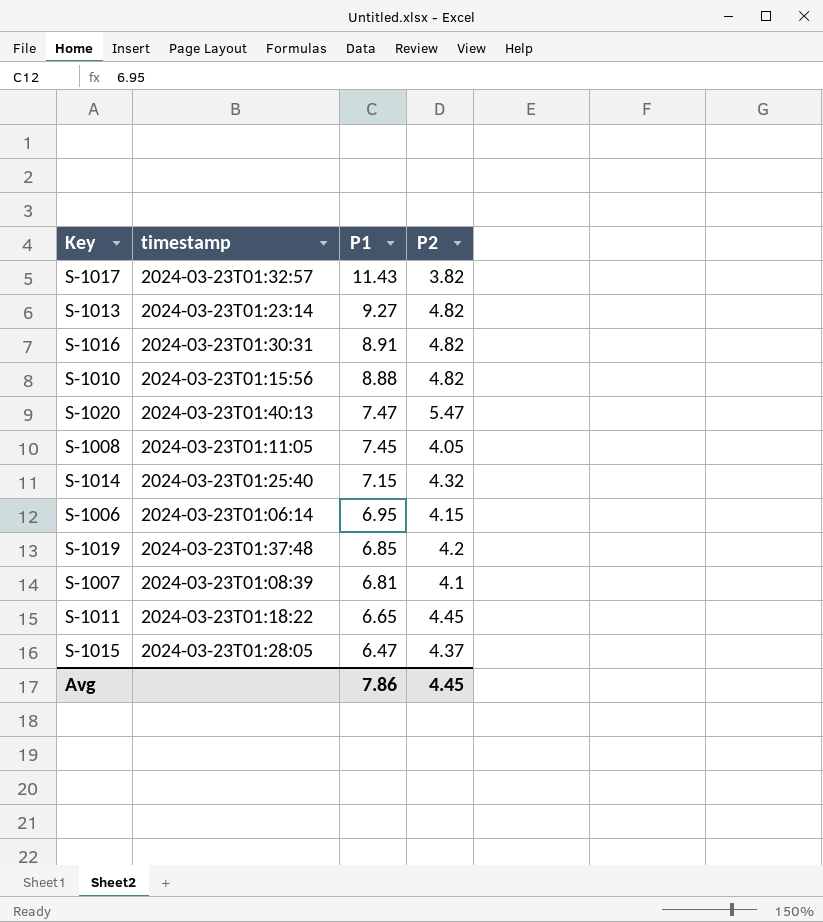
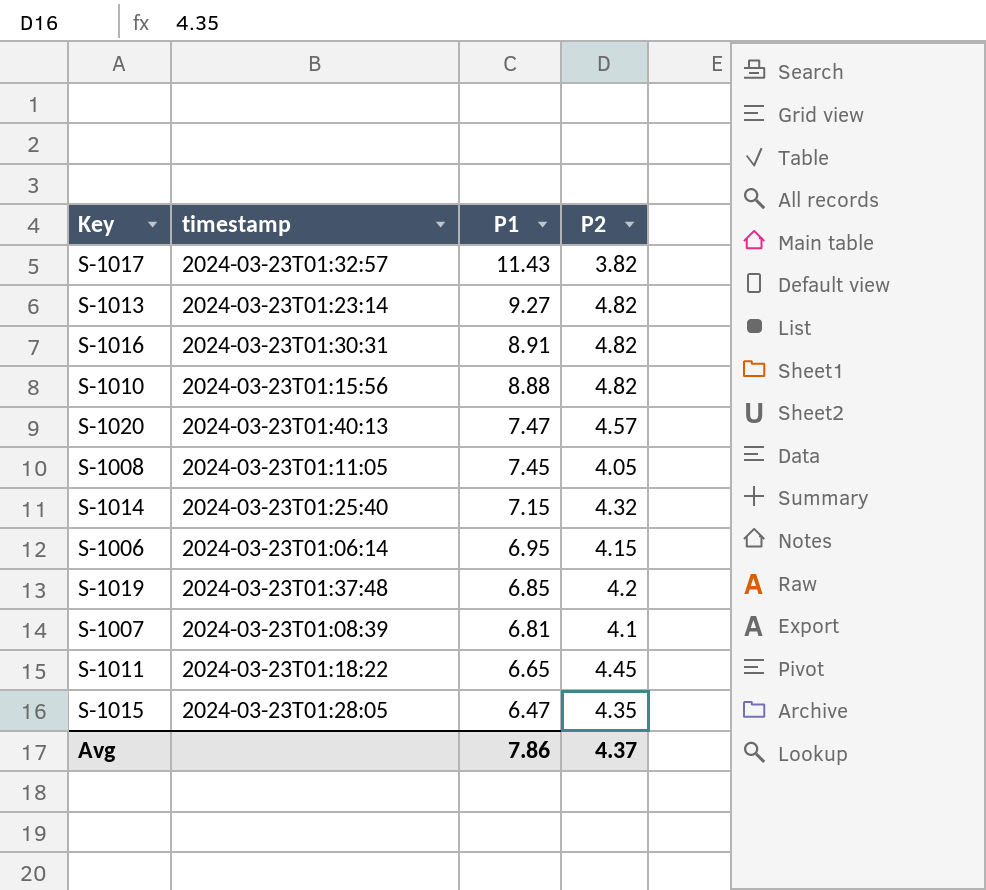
S-1020 | P2: 5.47 -> 4.57
S-1015 | P2: 4.37 -> 4.35
Avg | P2: 4.45 -> 4.37

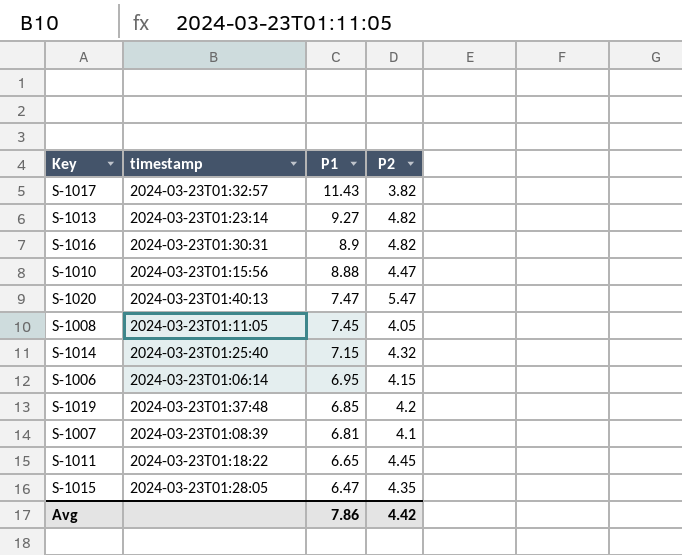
S-1016 | P1: 8.91 -> 8.9
S-1010 | P2: 4.82 -> 4.47
S-1020 | P2: 4.57 -> 5.47
Avg | P2: 4.37 -> 4.42

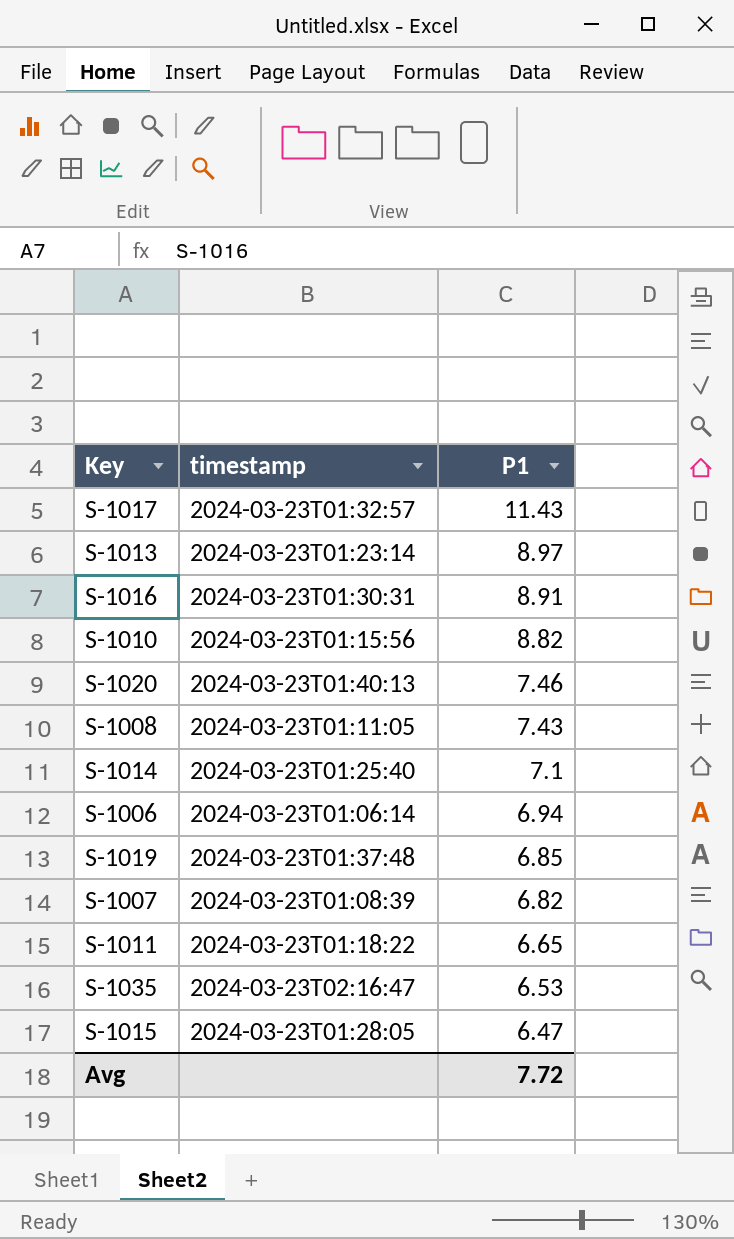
column P2 | position: 4 -> none
S-1013 | P1: 9.27 -> 8.97
S-1016 | P1: 8.9 -> 8.91
S-1010 | P1: 8.88 -> 8.82
S-1020 | P1: 7.47 -> 7.46
S-1008 | P1: 7.45 -> 7.43
S-1014 | P1: 7.15 -> 7.1
S-1006 | P1: 6.95 -> 6.94
S-1007 | P1: 6.81 -> 6.82
row S-1035: none -> 2024-03-23T02:16:47 | 6.53
Avg | P1: 7.86 -> 7.72

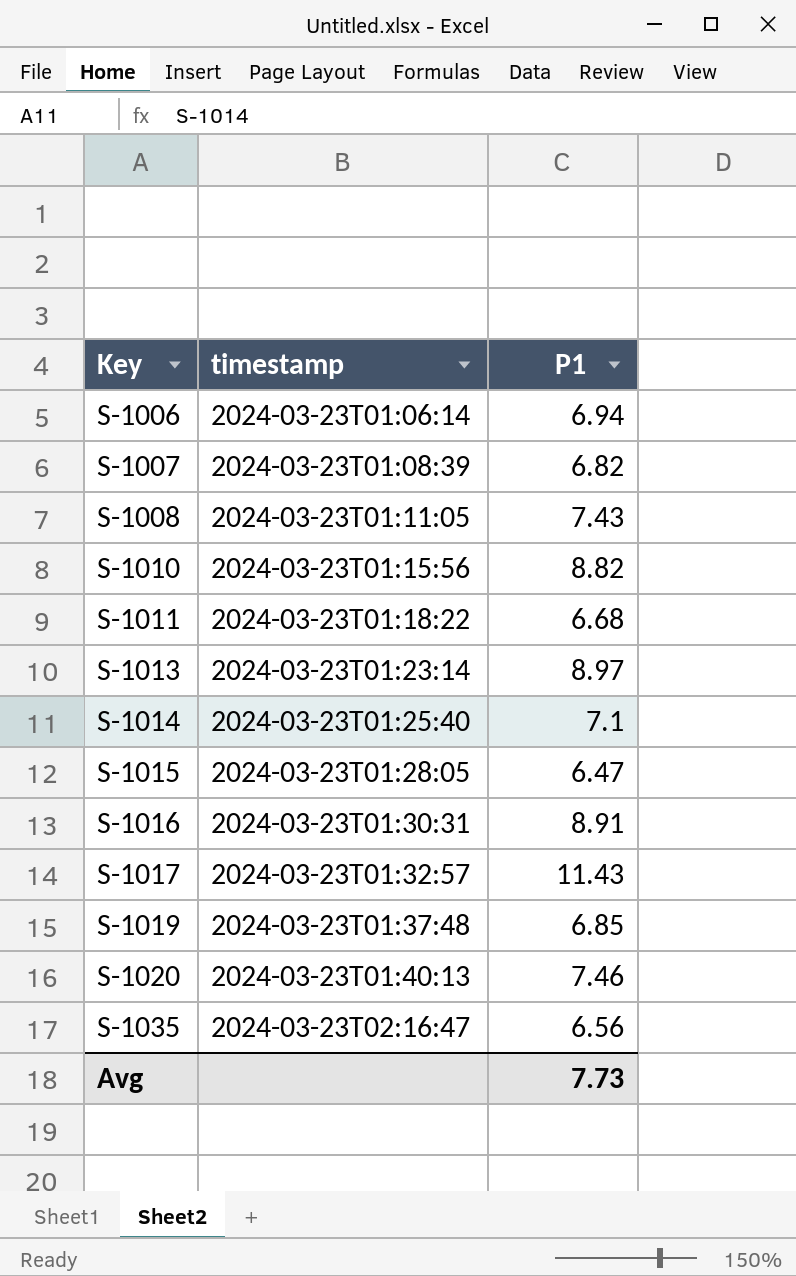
row order: P1 descending -> Key ascending
S-1011 | P1: 6.65 -> 6.68
S-1035 | P1: 6.53 -> 6.56
Avg | P1: 7.72 -> 7.73

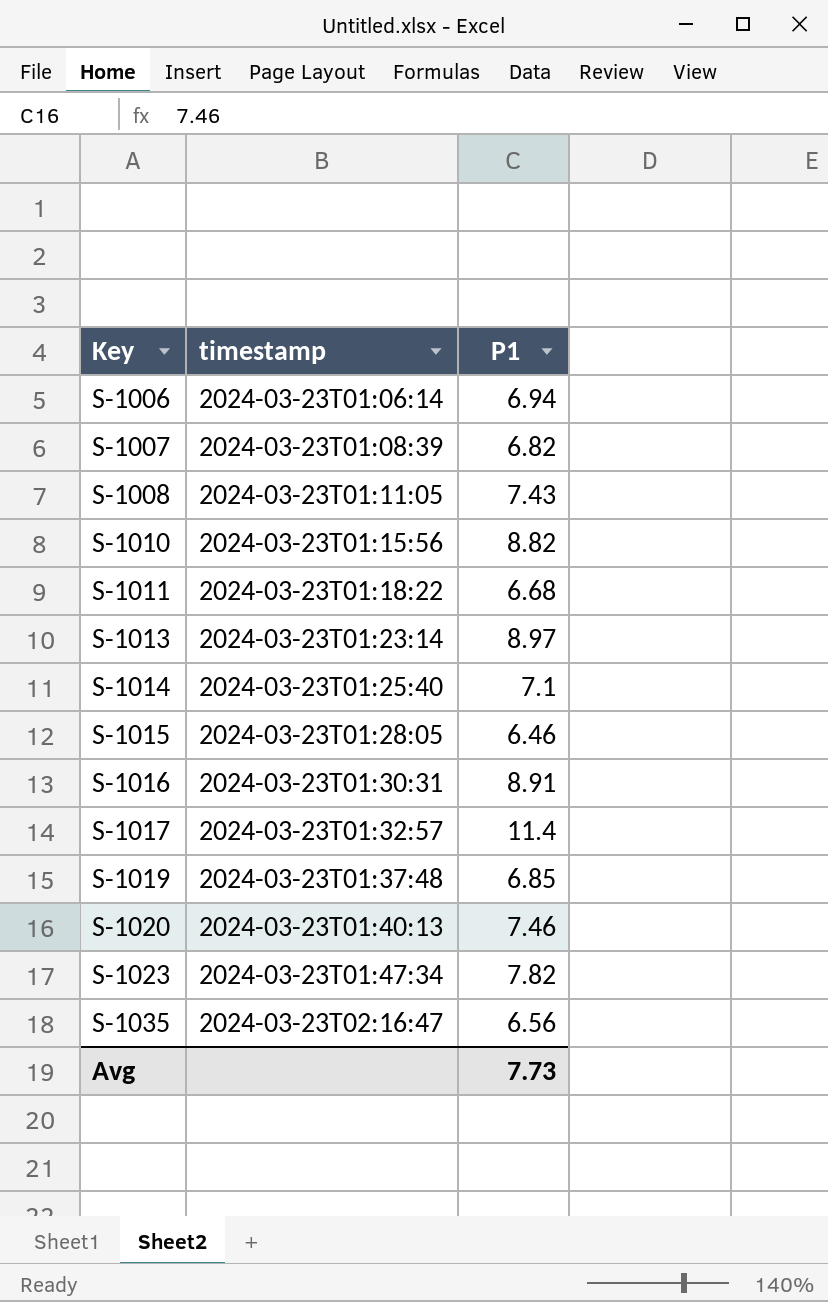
S-1015 | P1: 6.47 -> 6.46
S-1017 | P1: 11.43 -> 11.4
row S-1023: none -> 2024-03-23T01:47:34 | 7.82

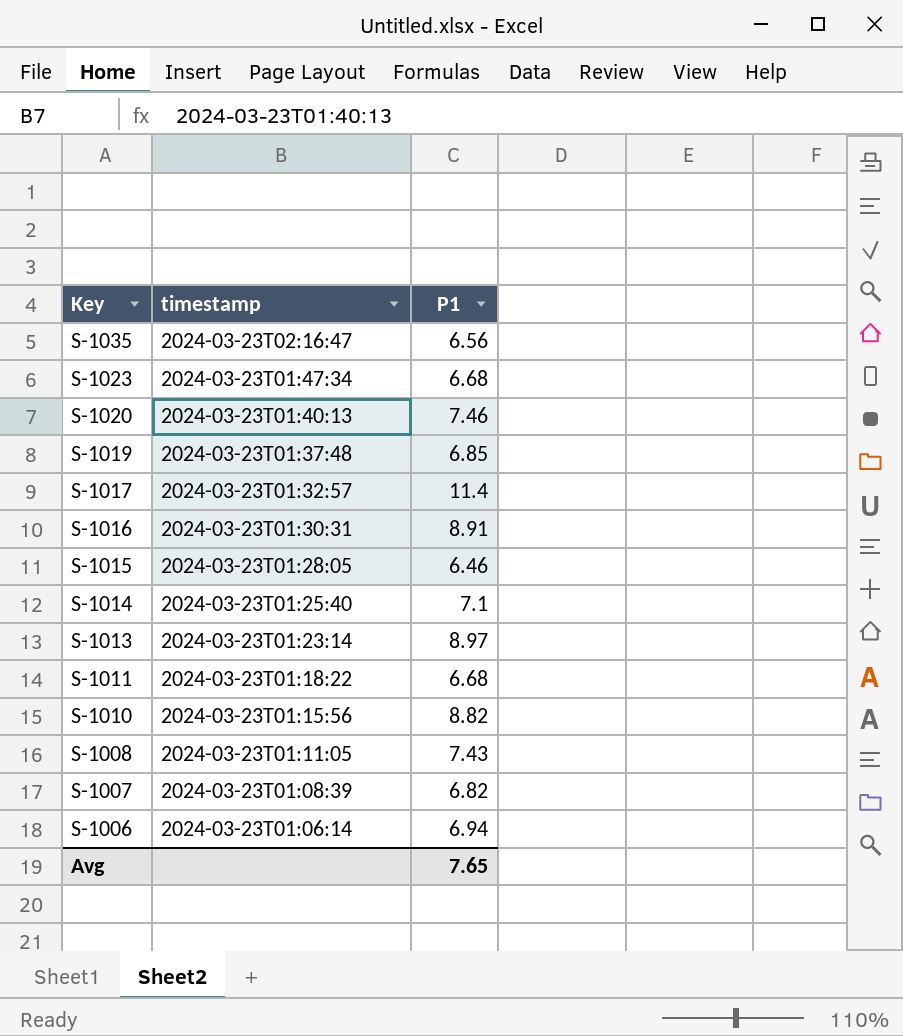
row order: Key ascending -> Key descending
S-1023 | P1: 7.82 -> 6.68
Avg | P1: 7.73 -> 7.65

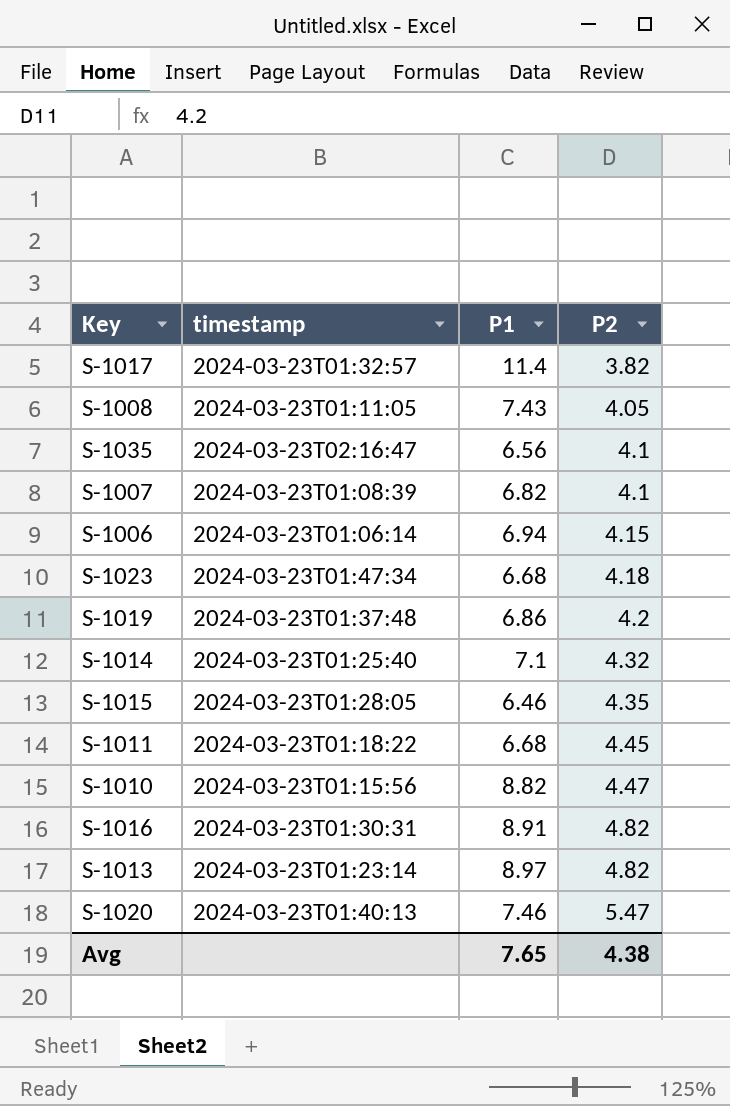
row order: Key descending -> P2 ascending
column P2 | position: none -> 4
S-1019 | P1: 6.85 -> 6.86

